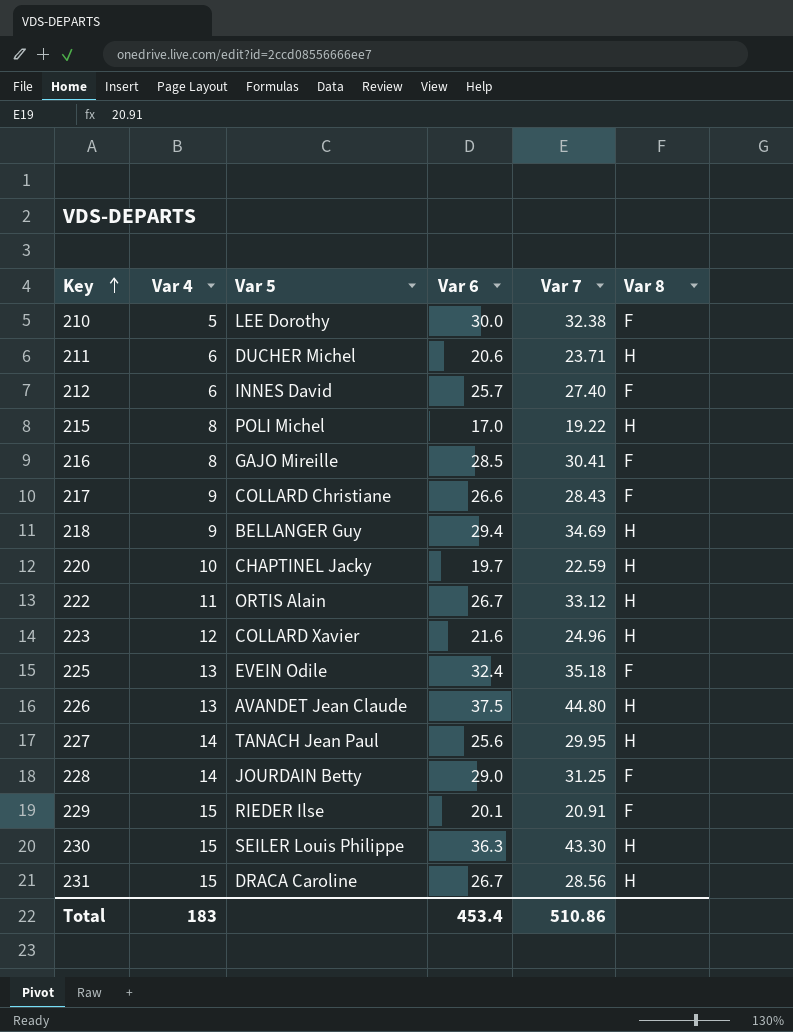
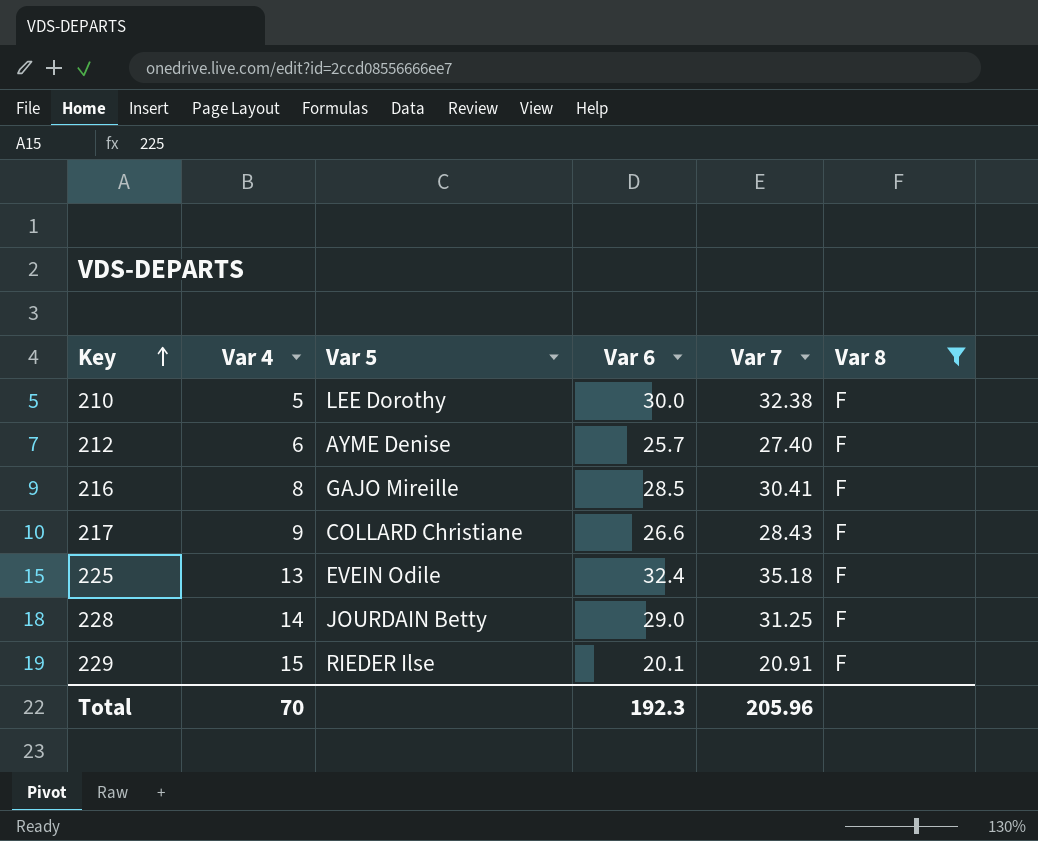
filter: none -> Var 8 = F
212 | Var 5: INNES David -> AYME Denise
Total | Var 4: 183 -> 70
Total | Var 6: 453.4 -> 192.3
Total | Var 7: 510.86 -> 205.96

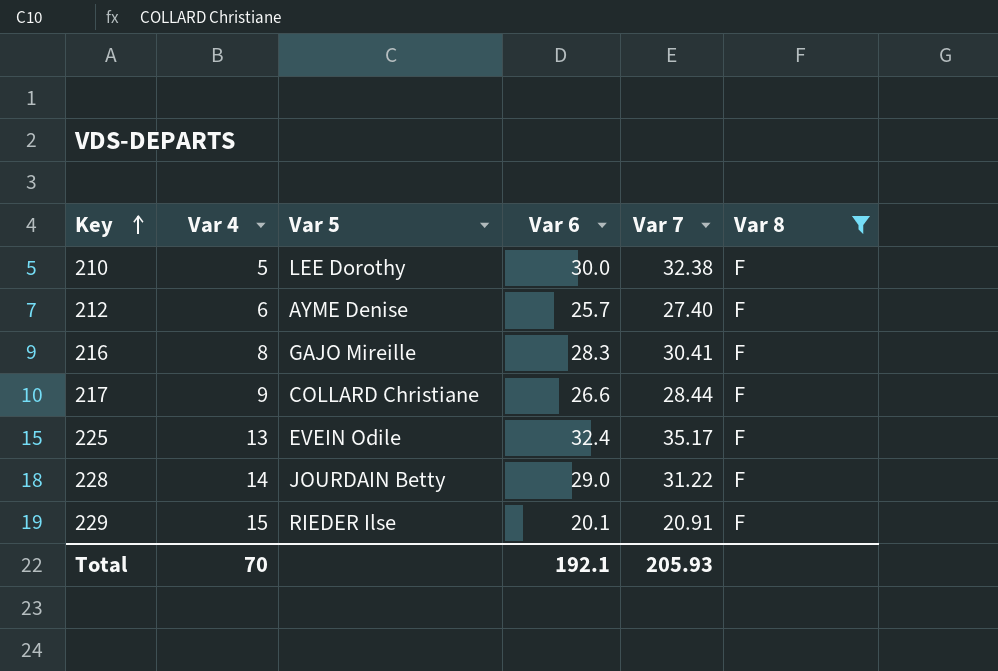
216 | Var 6: 28.5 -> 28.3
217 | Var 7: 28.43 -> 28.44
225 | Var 7: 35.18 -> 35.17
228 | Var 7: 31.25 -> 31.22
Total | Var 6: 192.3 -> 192.1
Total | Var 7: 205.96 -> 205.93

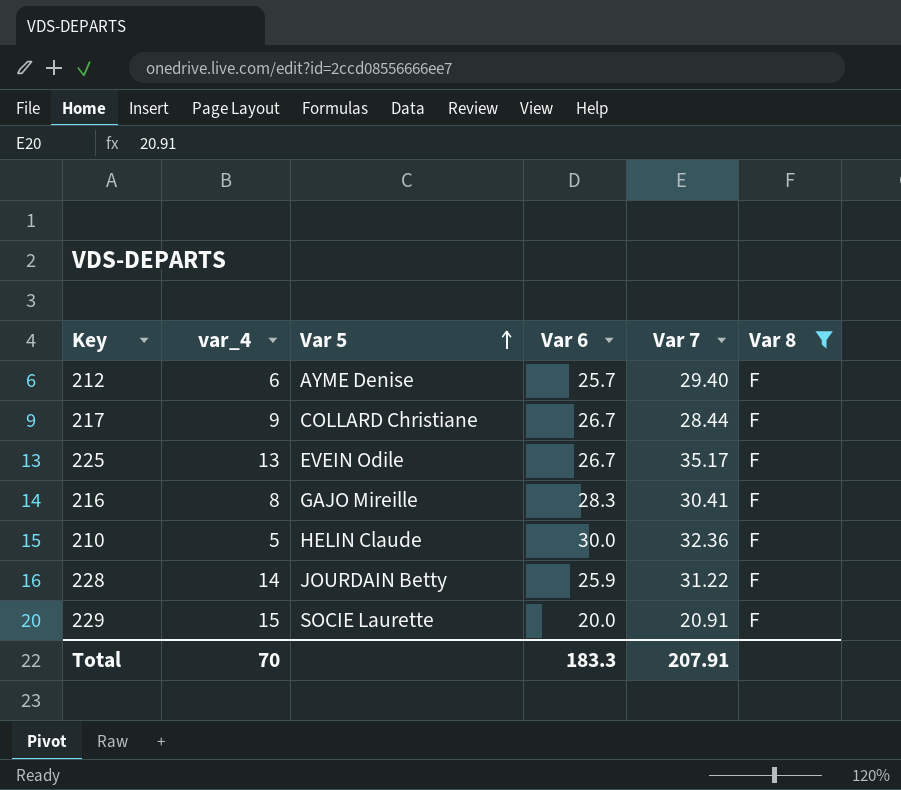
row order: Key ascending -> Var 5 ascending
column name: Var 4 -> var_4
212 | Var 7: 27.40 -> 29.40
217 | Var 6: 26.6 -> 26.7
225 | Var 6: 32.4 -> 26.7
210 | Var 5: LEE Dorothy -> HELIN Claude
210 | Var 7: 32.38 -> 32.36
228 | Var 6: 29.0 -> 25.9
229 | Var 5: RIEDER Ilse -> SOCIE Laurette
229 | Var 6: 20.1 -> 20.0
Total | Var 6: 192.1 -> 183.3
Total | Var 7: 205.93 -> 207.91

